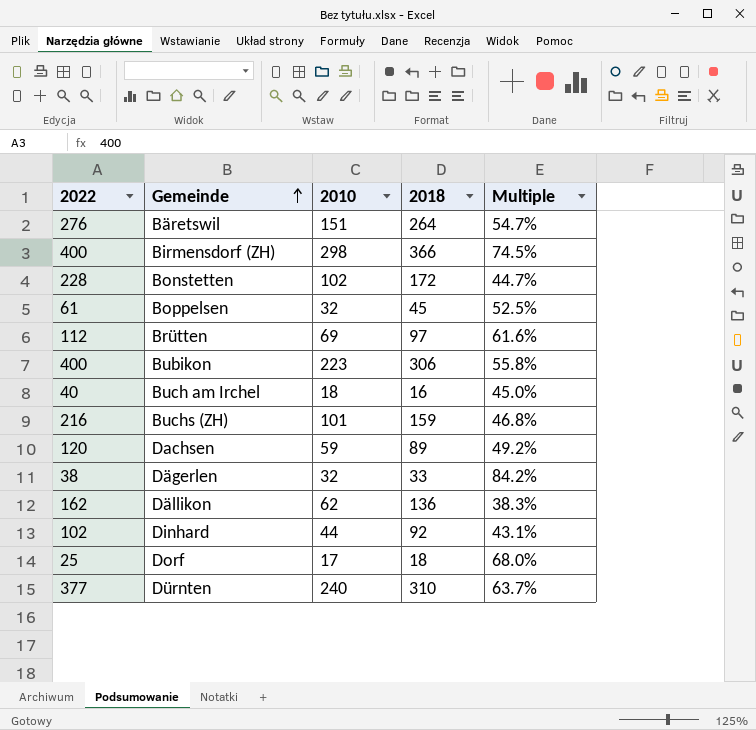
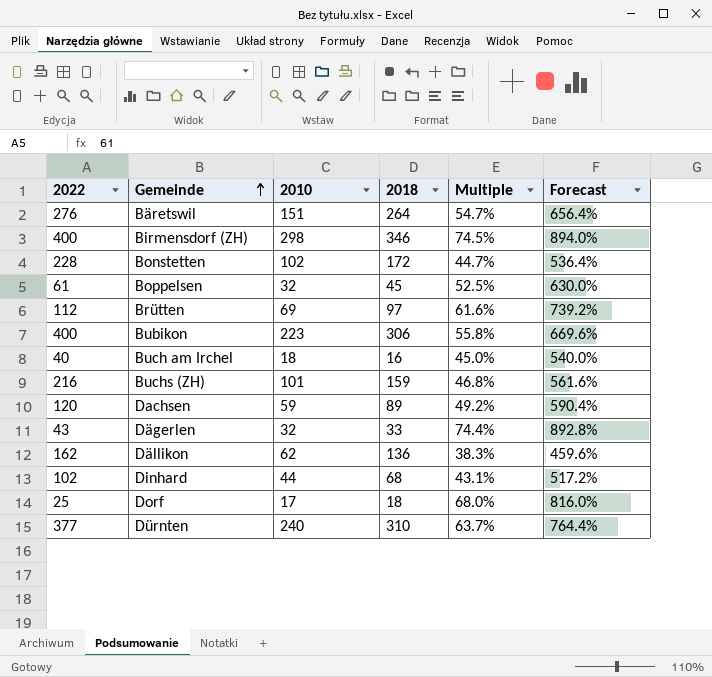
column Forecast | formula: none -> [Multiple] * 12
Birmensdorf (ZH) | 2018: 366 -> 346
Dägerlen | 2022: 38 -> 43
Dägerlen | Multiple: 84.2% -> 74.4%
Dinhard | 2018: 92 -> 68

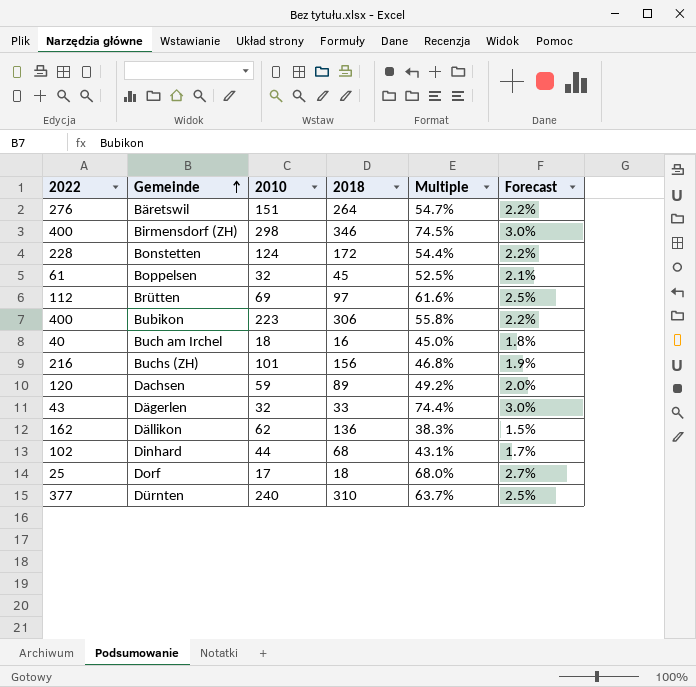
column Forecast | formula: [Multiple] * 12 -> [Multiple] * 0.04
Bonstetten | 2010: 102 -> 124
Bonstetten | Multiple: 44.7% -> 54.4%
Buchs (ZH) | 2018: 159 -> 156

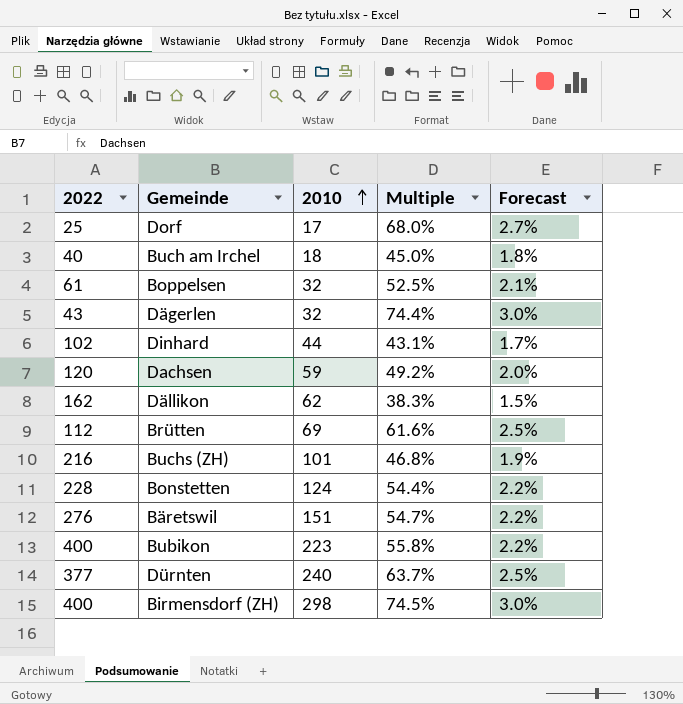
row order: Gemeinde ascending -> 2010 ascending
column 2018 | position: 4 -> none

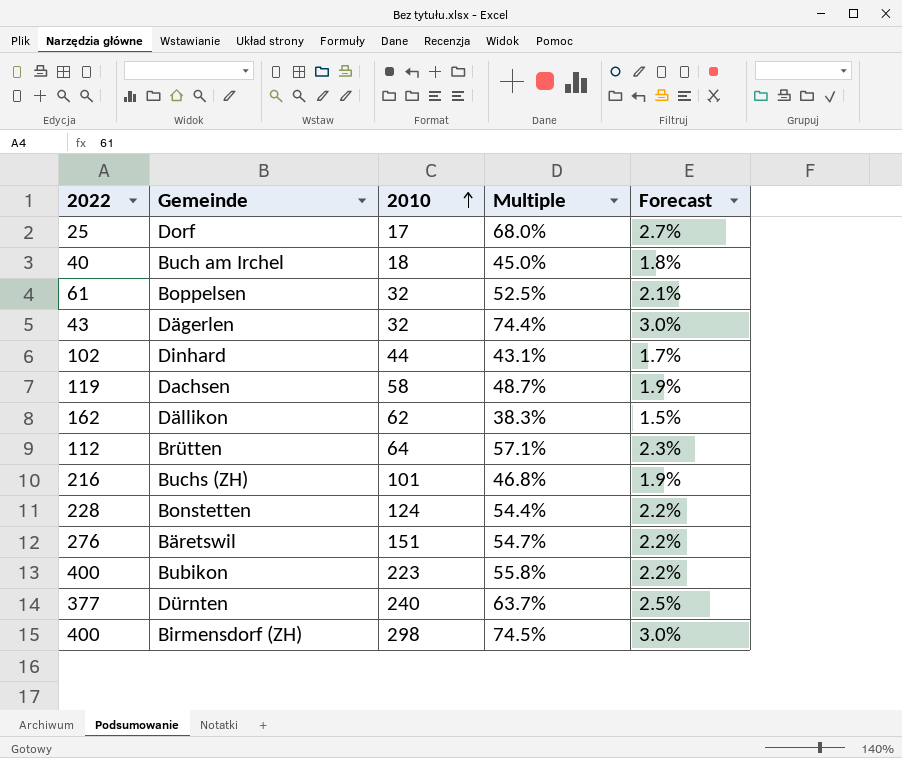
Dachsen | 2022: 120 -> 119
Dachsen | 2010: 59 -> 58
Dachsen | Multiple: 49.2% -> 48.7%
Dachsen | Forecast: 2.0% -> 1.9%
Brütten | 2010: 69 -> 64
Brütten | Multiple: 61.6% -> 57.1%
Brütten | Forecast: 2.5% -> 2.3%

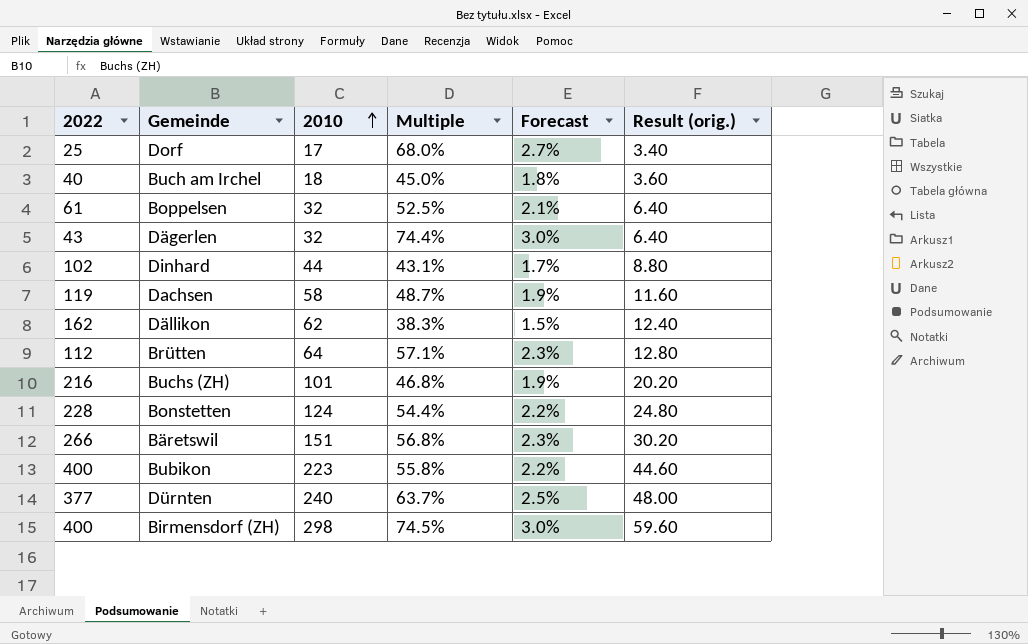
column Result (orig.) | formula: none -> [2010] * 0.2
Bäretswil | 2022: 276 -> 266
Bäretswil | Multiple: 54.7% -> 56.8%
Bäretswil | Forecast: 2.2% -> 2.3%

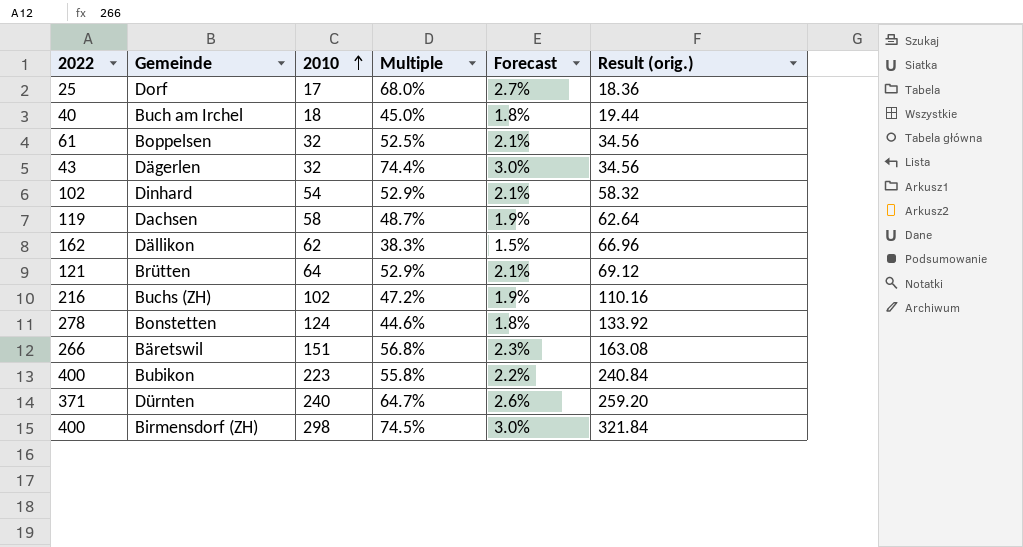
column Result (orig.) | formula: [2010] * 0.2 -> [2010] * 1.08
Dinhard | 2010: 44 -> 54
Dinhard | Multiple: 43.1% -> 52.9%
Dinhard | Forecast: 1.7% -> 2.1%
Brütten | 2022: 112 -> 121
Brütten | Multiple: 57.1% -> 52.9%
Brütten | Forecast: 2.3% -> 2.1%
Buchs (ZH) | 2010: 101 -> 102
Buchs (ZH) | Multiple: 46.8% -> 47.2%
Bonstetten | 2022: 228 -> 278
Bonstetten | Multiple: 54.4% -> 44.6%
Bonstetten | Forecast: 2.2% -> 1.8%
Dürnten | 2022: 377 -> 371
Dürnten | Multiple: 63.7% -> 64.7%
Dürnten | Forecast: 2.5% -> 2.6%

